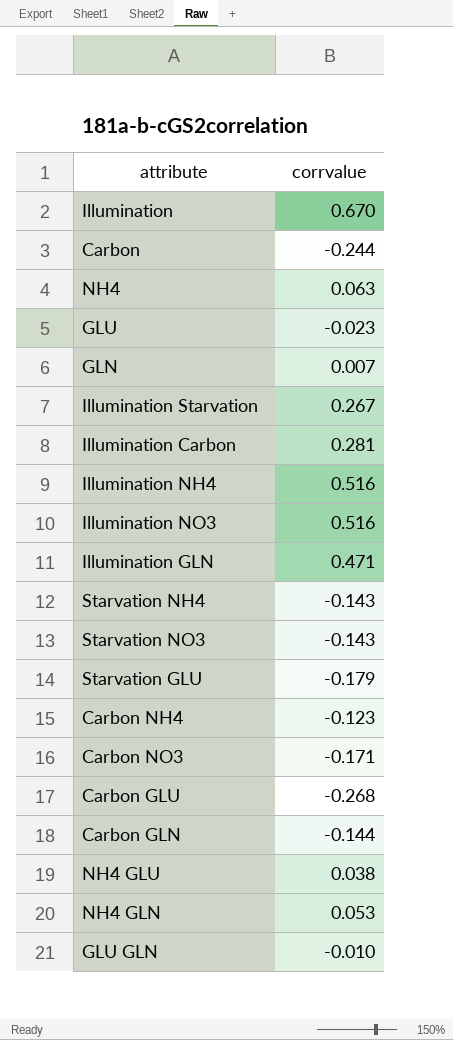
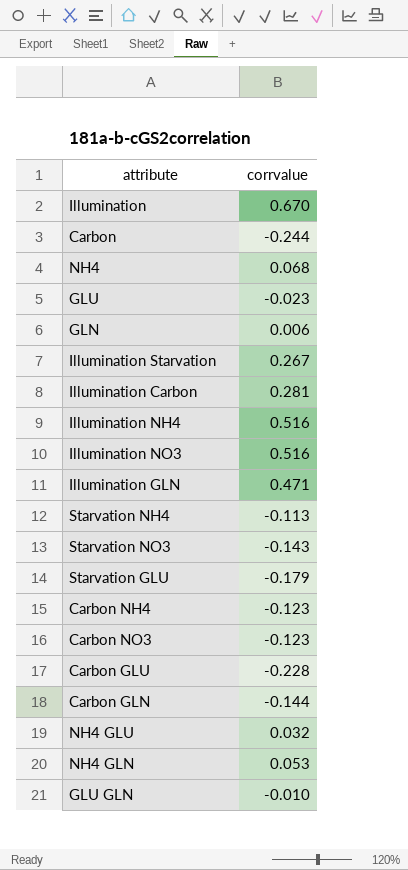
NH4 | corrvalue: 0.063 -> 0.068
GLN | corrvalue: 0.007 -> 0.006
Starvation NH4 | corrvalue: -0.143 -> -0.113
Carbon NO3 | corrvalue: -0.171 -> -0.123
Carbon GLU | corrvalue: -0.268 -> -0.228
NH4 GLU | corrvalue: 0.038 -> 0.032

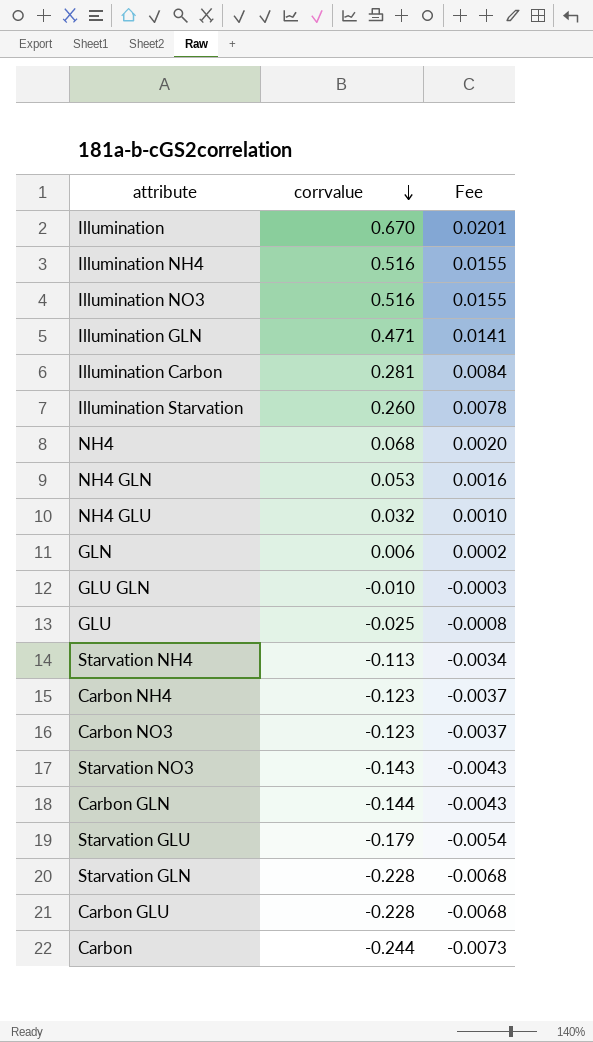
row order: none -> corrvalue descending
column Fee | formula: none -> [corrvalue] * 0.03
Illumination Starvation | corrvalue: 0.267 -> 0.260
GLU | corrvalue: -0.023 -> -0.025
row Starvation GLN: none -> -0.228 | -0.0068

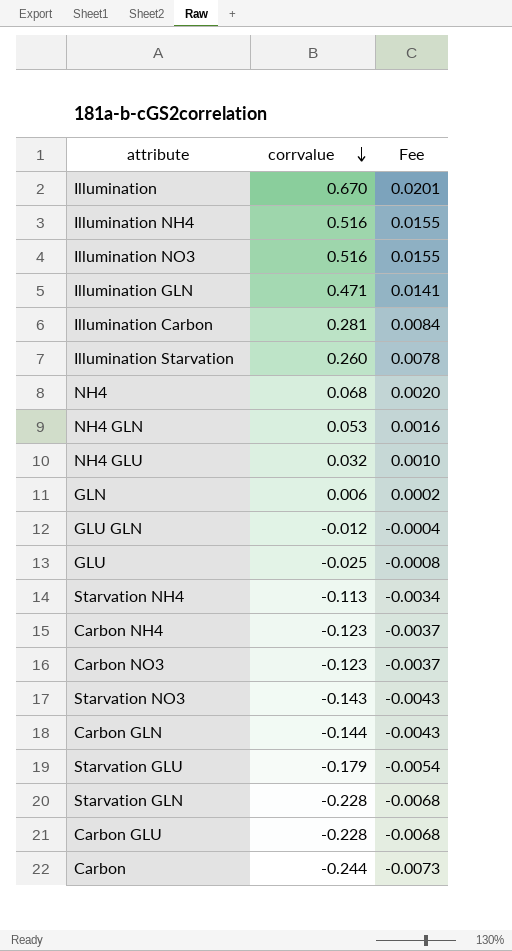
GLU GLN | corrvalue: -0.010 -> -0.012
GLU GLN | Fee: -0.0003 -> -0.0004

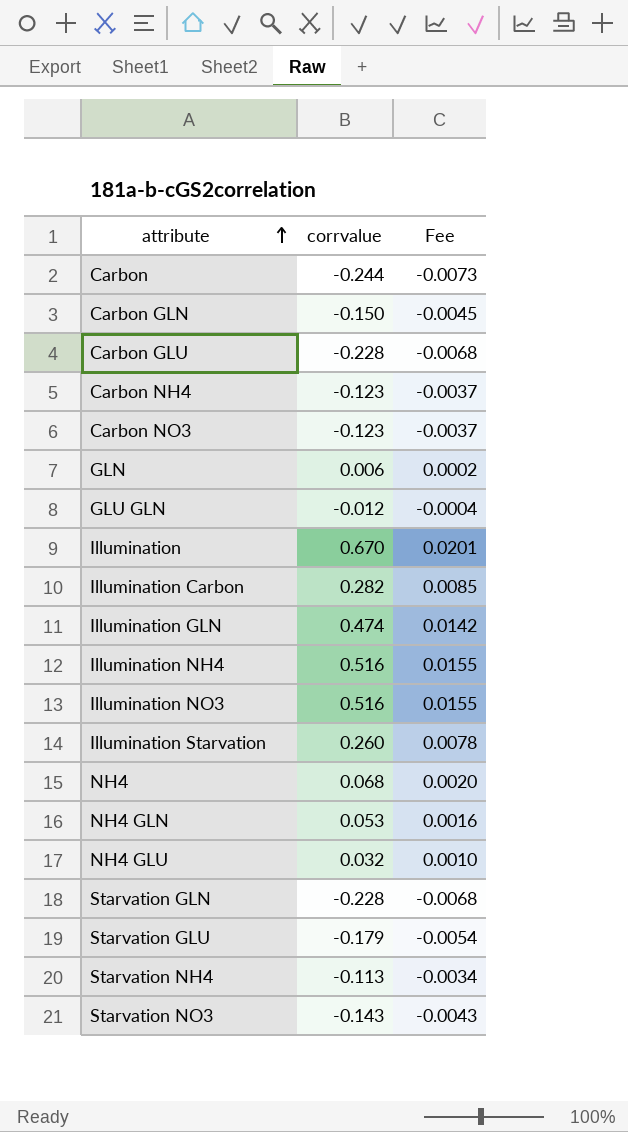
row order: corrvalue descending -> attribute ascending
row GLU: -0.025 | -0.0008 -> none
Carbon GLN | corrvalue: -0.144 -> -0.150
Carbon GLN | Fee: -0.0043 -> -0.0045
Illumination Carbon | corrvalue: 0.281 -> 0.282
Illumination Carbon | Fee: 0.0084 -> 0.0085
Illumination GLN | corrvalue: 0.471 -> 0.474
Illumination GLN | Fee: 0.0141 -> 0.0142

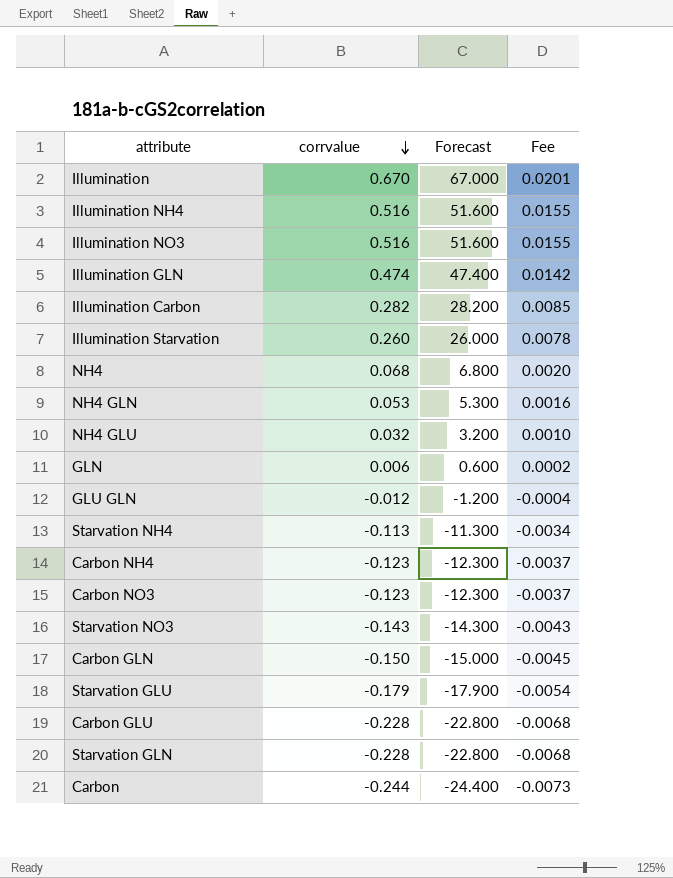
row order: attribute ascending -> corrvalue descending
column Forecast | formula: none -> [corrvalue] * 100

